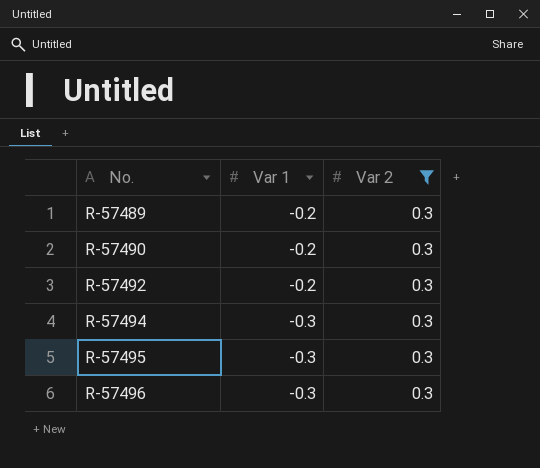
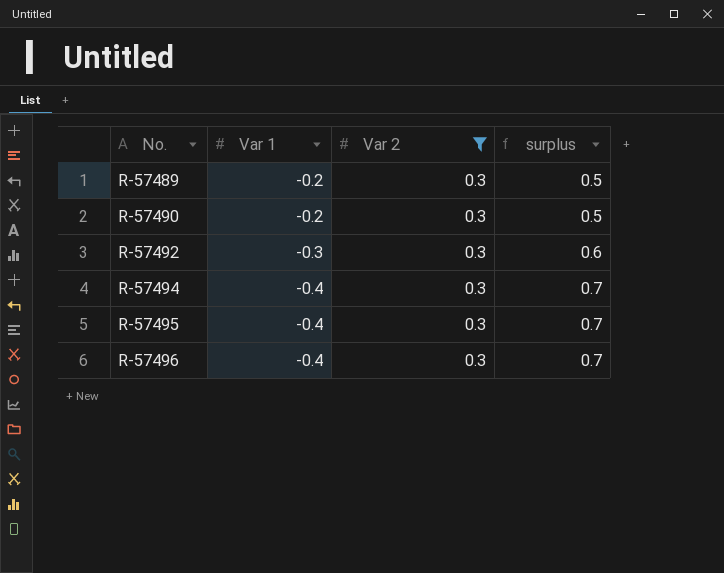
column surplus | formula: none -> [Var 2] - [Var 1]
R-57492 | Var 1: -0.2 -> -0.3
R-57494 | Var 1: -0.3 -> -0.4
R-57495 | Var 1: -0.3 -> -0.4
R-57496 | Var 1: -0.3 -> -0.4

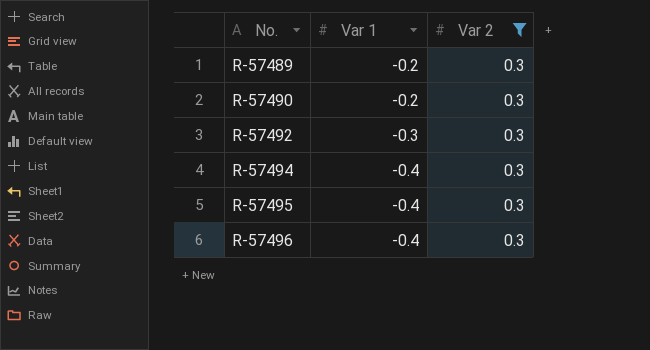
column surplus | formula: [Var 2] - [Var 1] -> none

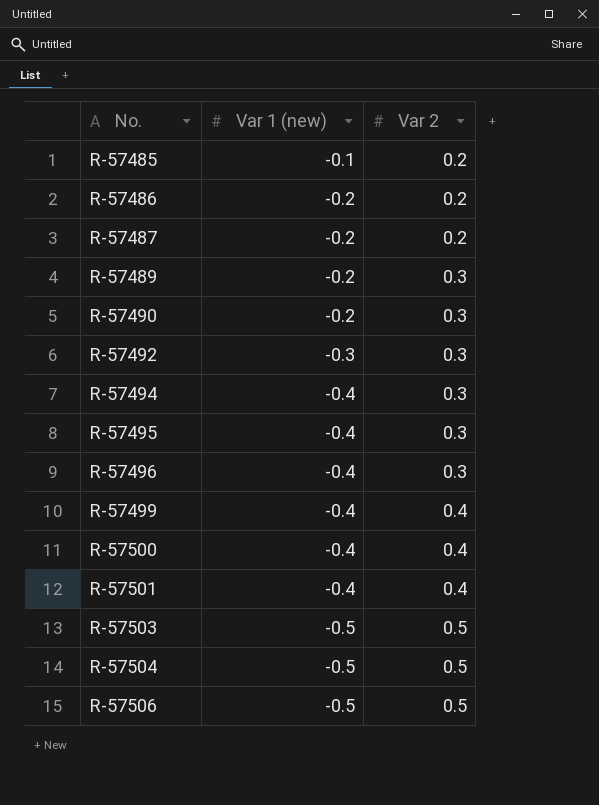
filter: Var 2 = 0.3 -> none
column name: Var 1 -> Var 1 (new)

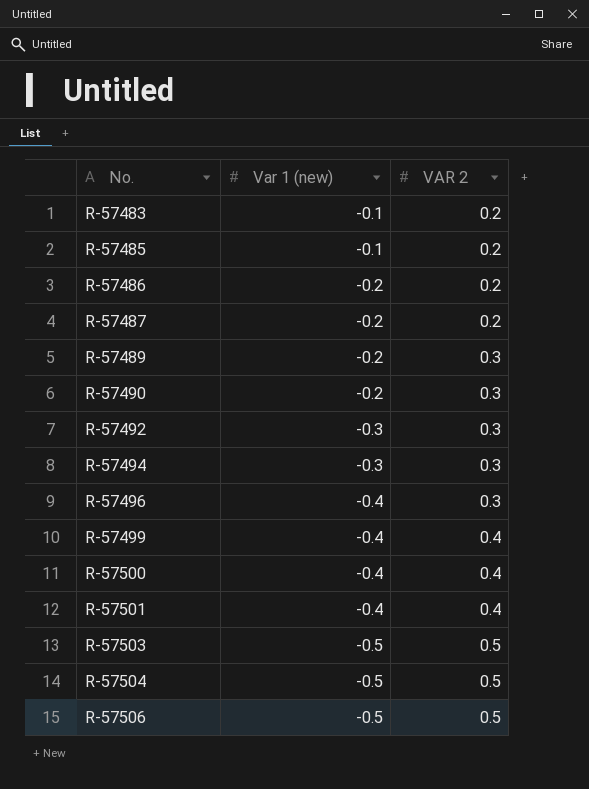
column name: Var 2 -> VAR 2
row R-57495: -0.4 | 0.3 -> none
row R-57483: none -> -0.1 | 0.2
R-57494 | Var 1 (new): -0.4 -> -0.3

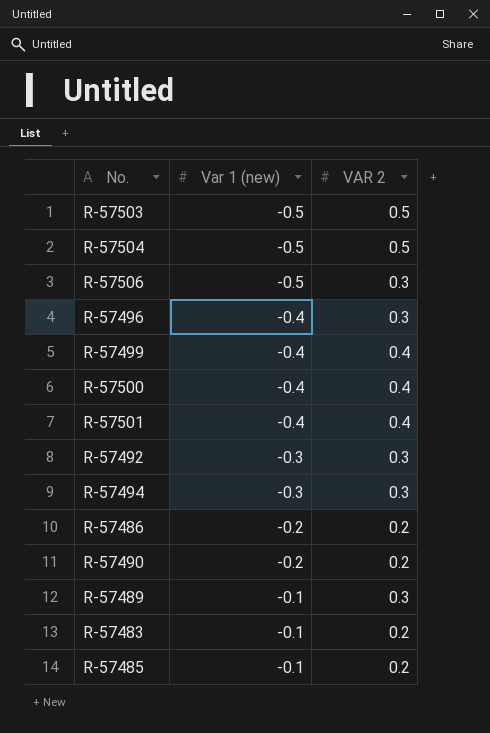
row order: No. ascending -> Var 1 (new) ascending
row R-57487: -0.2 | 0.2 -> none
R-57506 | VAR 2: 0.5 -> 0.3
R-57490 | VAR 2: 0.3 -> 0.2
R-57489 | Var 1 (new): -0.2 -> -0.1

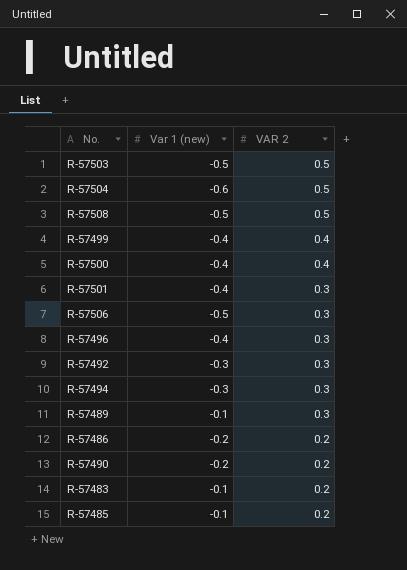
row order: Var 1 (new) ascending -> VAR 2 descending
R-57504 | Var 1 (new): -0.5 -> -0.6
row R-57508: none -> -0.5 | 0.5
R-57501 | VAR 2: 0.4 -> 0.3

